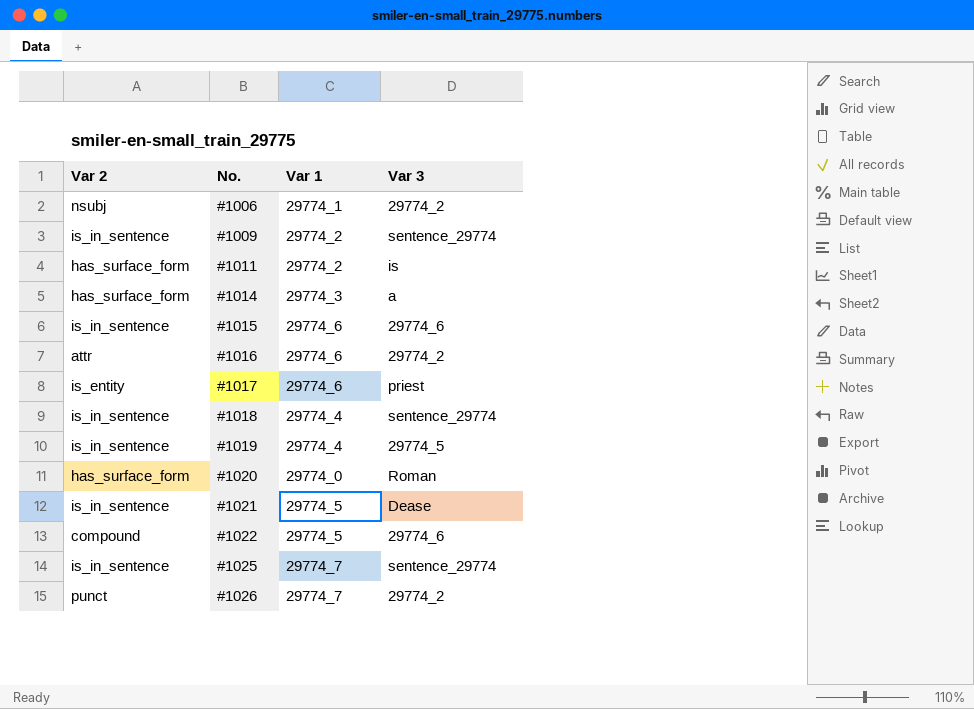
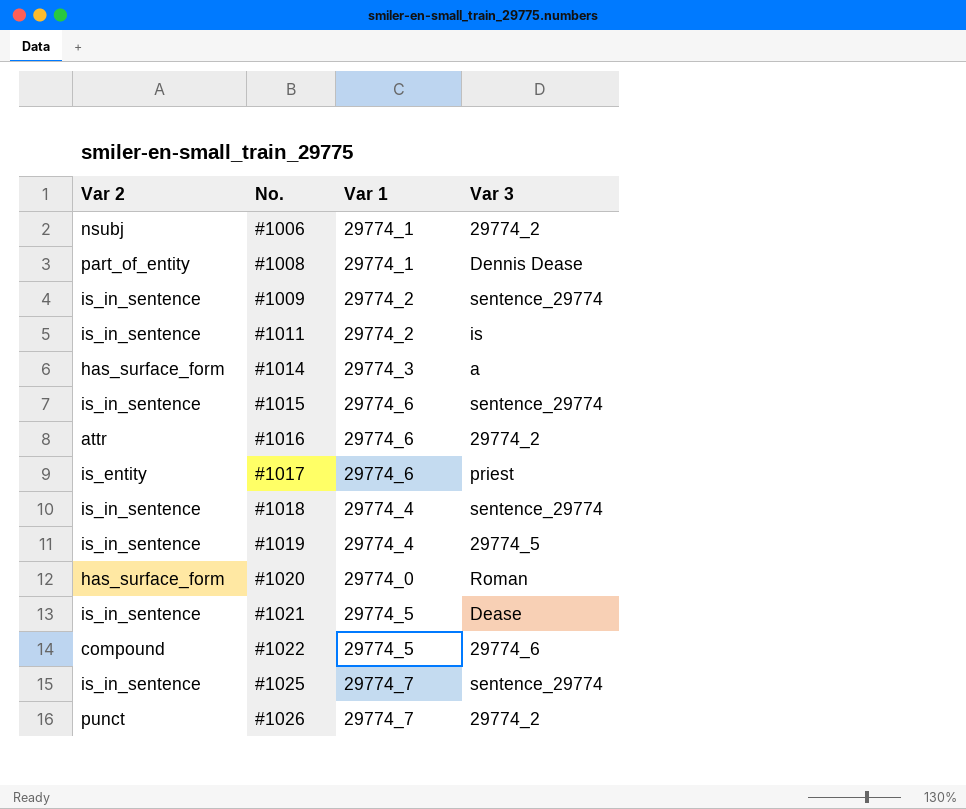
row #1008: none -> part_of_entity | 29774_1 | Dennis Dease
#1011 | Var 2: has_surface_form -> is_in_sentence
#1015 | Var 3: 29774_6 -> sentence_29774

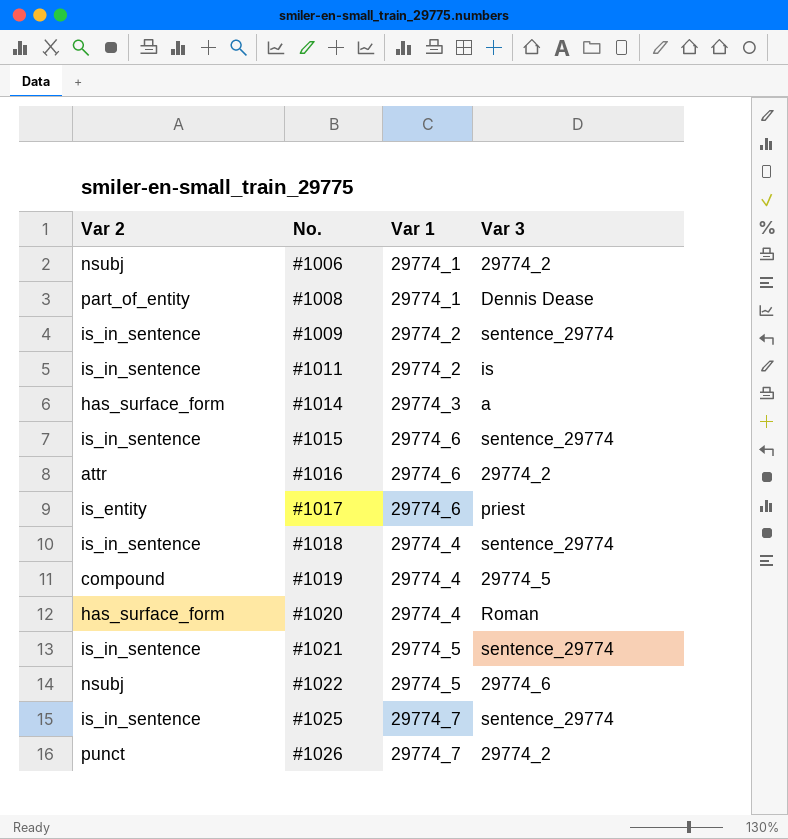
#1019 | Var 2: is_in_sentence -> compound
#1020 | Var 1: 29774_0 -> 29774_4
#1021 | Var 3: Dease -> sentence_29774
#1022 | Var 2: compound -> nsubj

